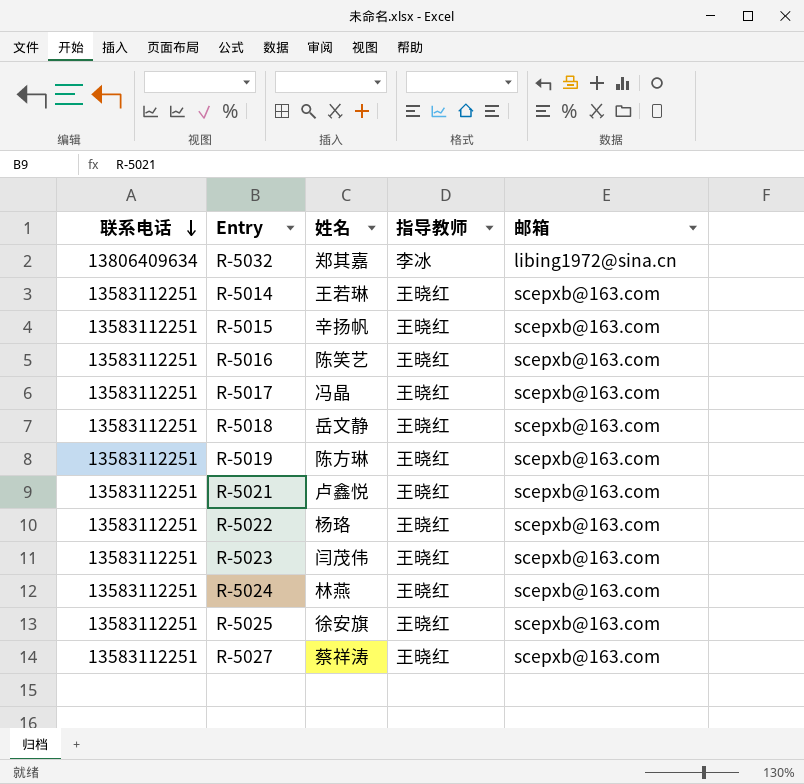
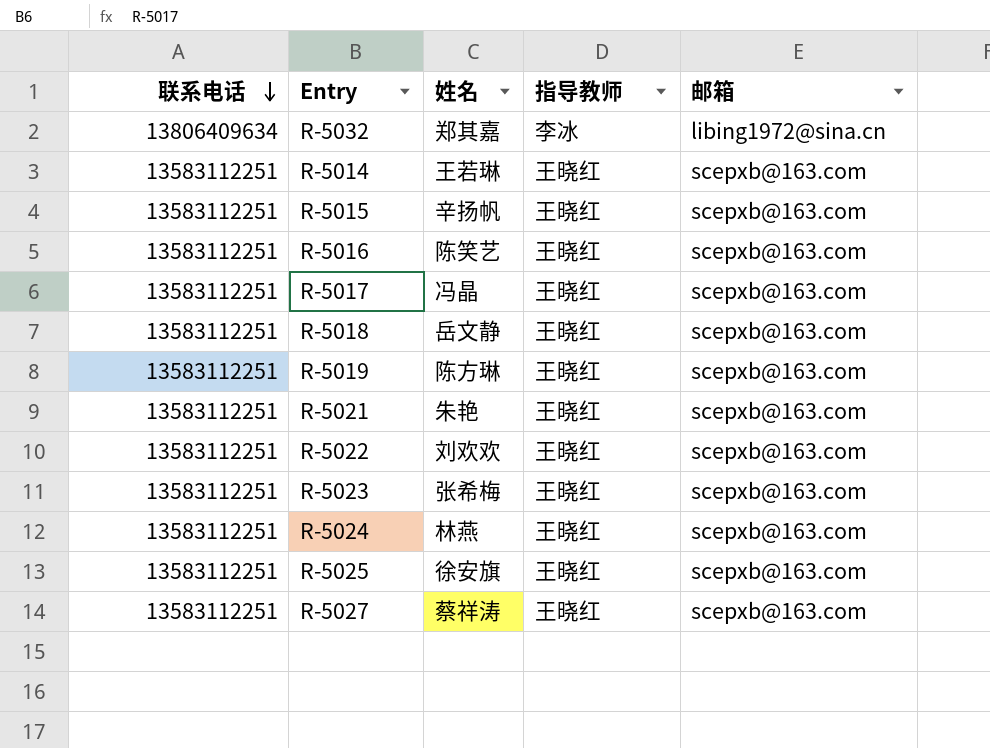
R-5021 | 姓名: 卢鑫悦 -> 朱艳
R-5022 | 姓名: 杨珞 -> 刘欢欢
R-5023 | 姓名: 闫茂伟 -> 张希梅

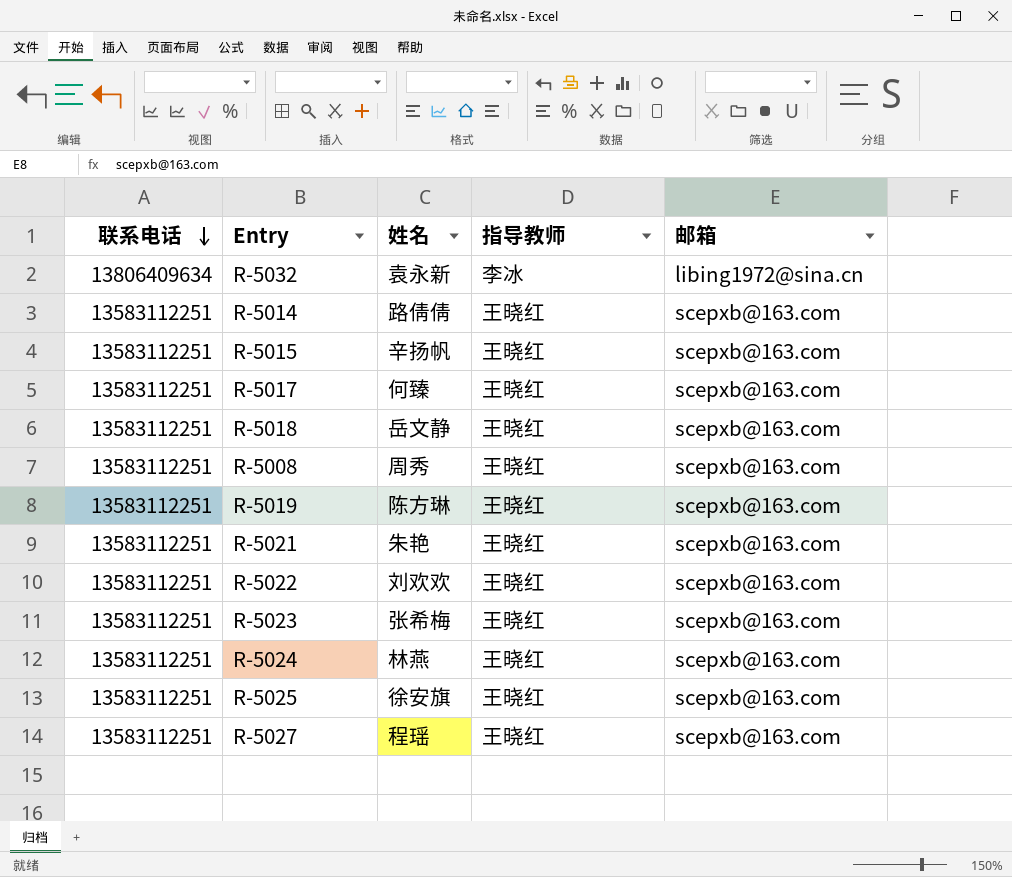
row R-5016: 13583112251 | 陈笑艺 | 王晓红 | scepxb@163.com -> none
R-5032 | 姓名: 郑其嘉 -> 袁永新
R-5014 | 姓名: 王若琳 -> 路倩倩
R-5017 | 姓名: 冯晶 -> 何臻
row R-5008: none -> 13583112251 | 周秀 | 王晓红 | scepxb@163.com
R-5027 | 姓名: 蔡祥涛 -> 程瑶

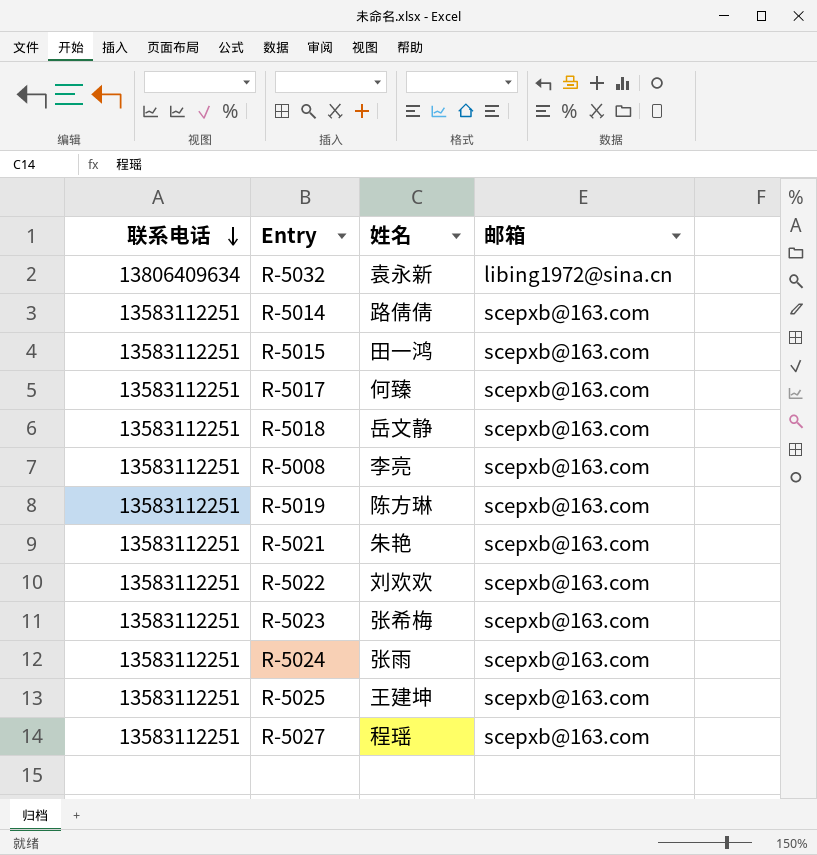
column 指导教师 | position: 4 -> none
R-5015 | 姓名: 辛扬帆 -> 田一鸿
R-5008 | 姓名: 周秀 -> 李亮
R-5024 | 姓名: 林燕 -> 张雨
R-5025 | 姓名: 徐安旗 -> 王建坤

